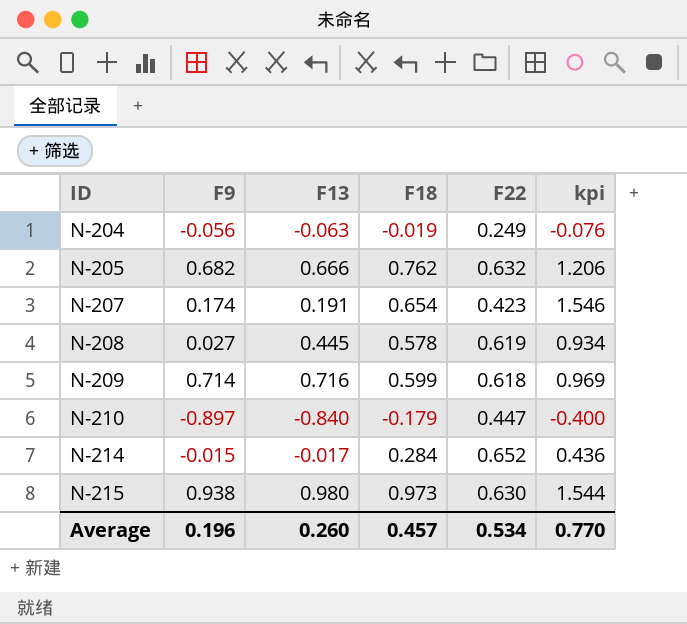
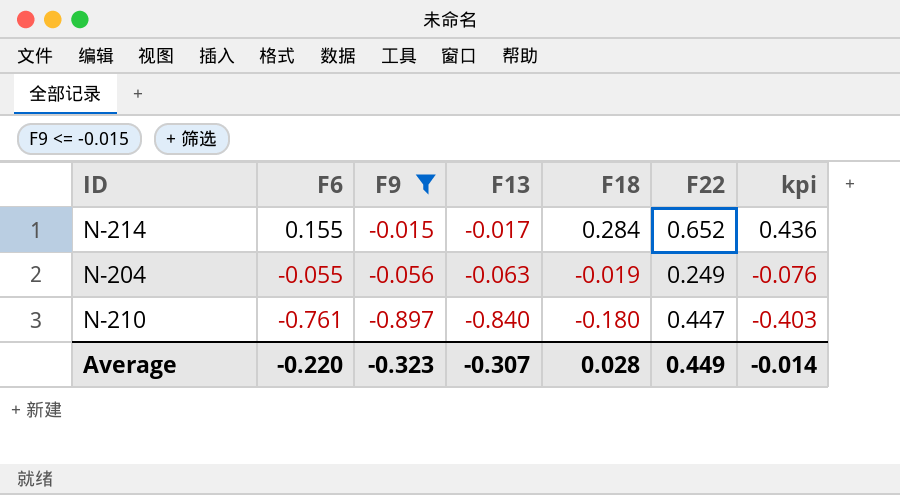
filter: none -> F9 <= -0.015
row order: ID ascending -> F6 descending
column F6 | position: none -> 2
N-210 | F18: -0.179 -> -0.180
N-210 | kpi: -0.400 -> -0.403
Average | F9: 0.196 -> -0.323
Average | F13: 0.260 -> -0.307
Average | F18: 0.457 -> 0.028
Average | F22: 0.534 -> 0.449
Average | kpi: 0.770 -> -0.014

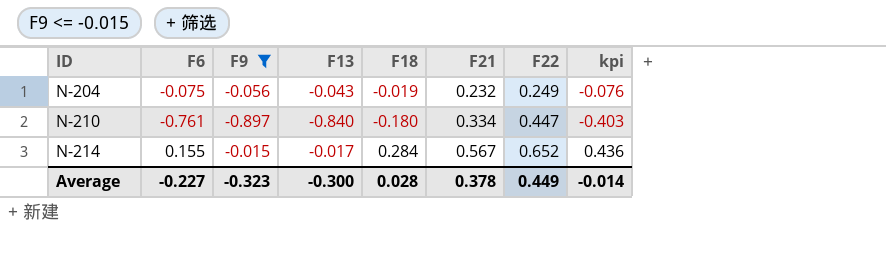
row order: F6 descending -> ID ascending
column F21 | position: none -> 6
N-204 | F6: -0.055 -> -0.075
N-204 | F13: -0.063 -> -0.043
Average | F6: -0.220 -> -0.227
Average | F13: -0.307 -> -0.300

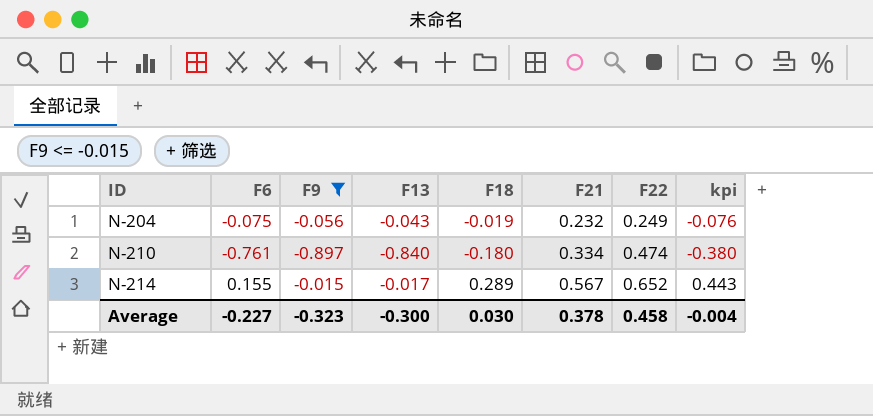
N-210 | F22: 0.447 -> 0.474
N-210 | kpi: -0.403 -> -0.380
N-214 | F18: 0.284 -> 0.289
N-214 | kpi: 0.436 -> 0.443
Average | F18: 0.028 -> 0.030
Average | F22: 0.449 -> 0.458
Average | kpi: -0.014 -> -0.004

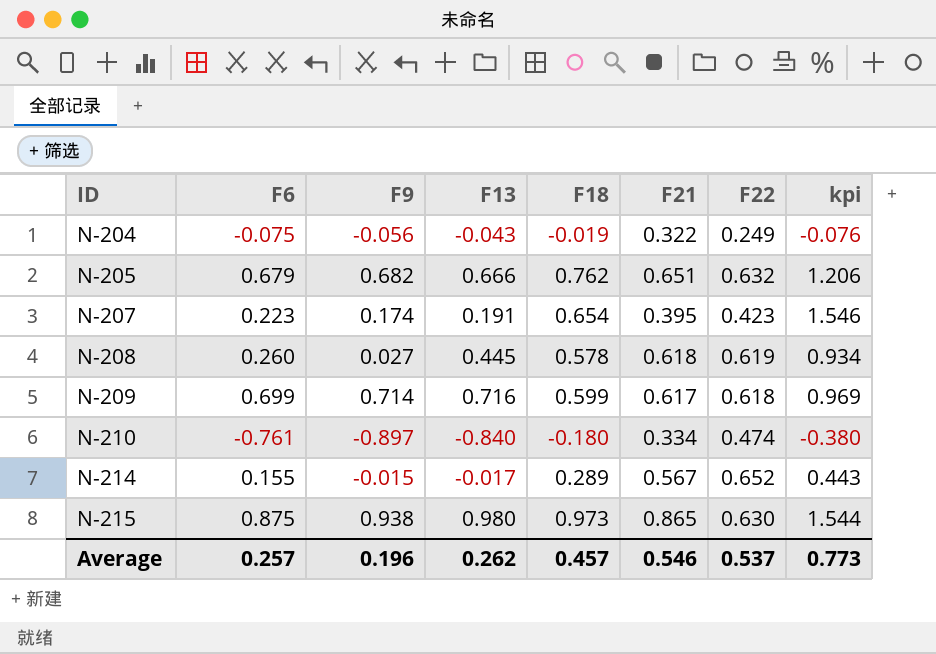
filter: F9 <= -0.015 -> none
N-204 | F21: 0.232 -> 0.322
Average | F6: -0.227 -> 0.257
Average | F9: -0.323 -> 0.196
Average | F13: -0.300 -> 0.262
Average | F18: 0.030 -> 0.457
Average | F21: 0.378 -> 0.546
Average | F22: 0.458 -> 0.537
Average | kpi: -0.004 -> 0.773

